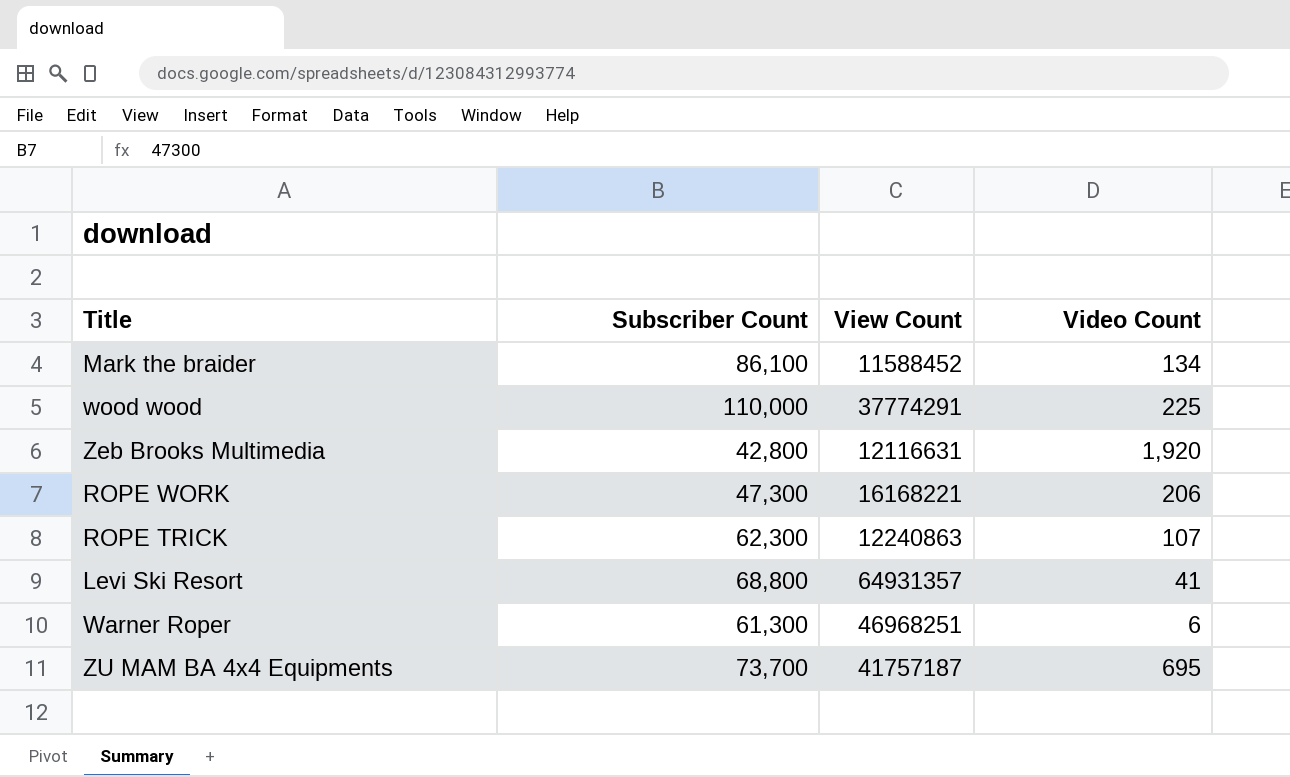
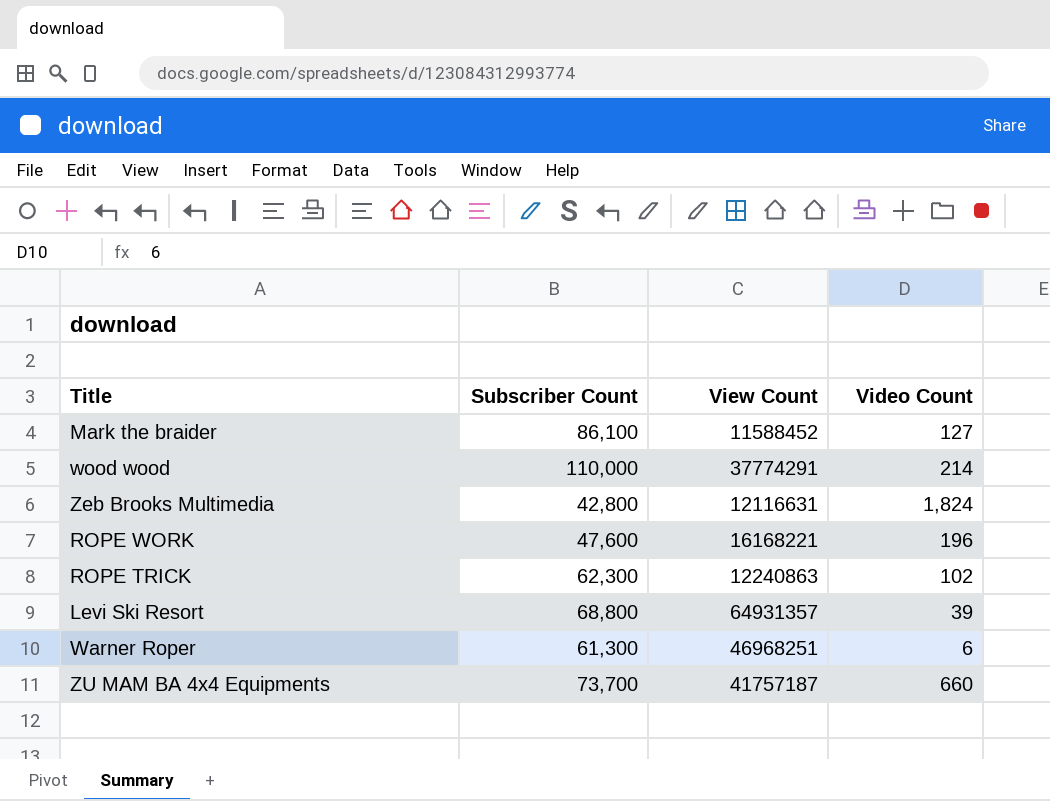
Mark the braider | Video Count: 134 -> 127
wood wood | Video Count: 225 -> 214
Zeb Brooks Multimedia | Video Count: 1,920 -> 1,824
ROPE WORK | Subscriber Count: 47,300 -> 47,600
ROPE WORK | Video Count: 206 -> 196
ROPE TRICK | Video Count: 107 -> 102
Levi Ski Resort | Video Count: 41 -> 39
ZU MAM BA 4x4 Equipments | Video Count: 695 -> 660

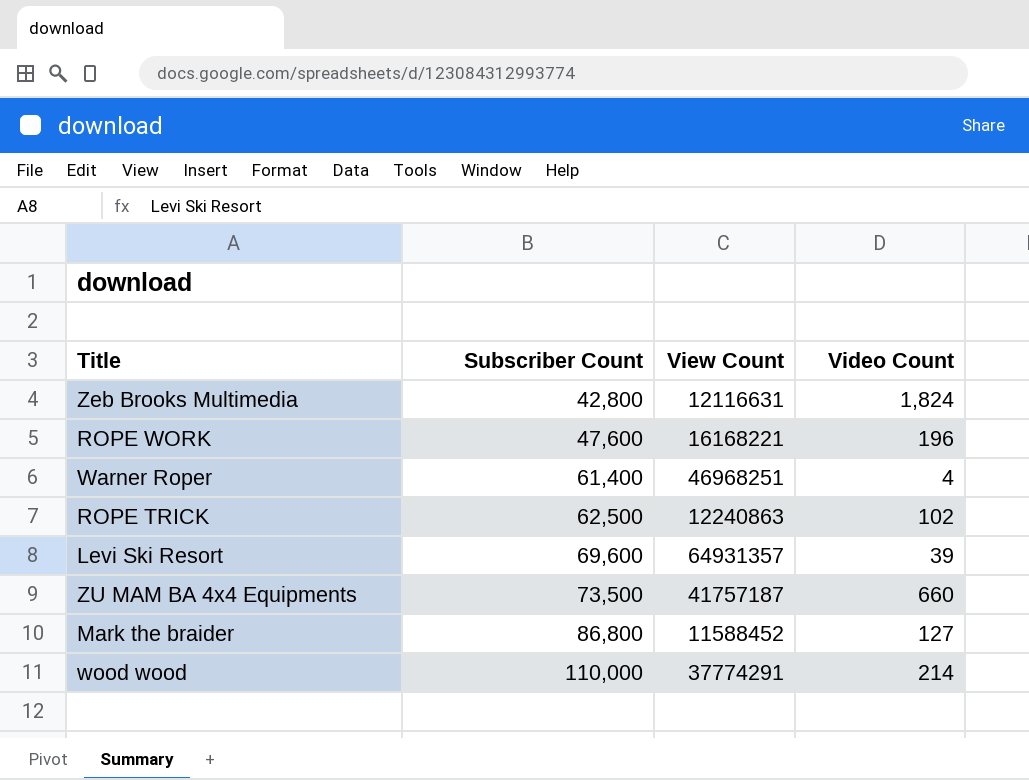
row order: none -> Subscriber Count ascending
Warner Roper | Subscriber Count: 61,300 -> 61,400
Warner Roper | Video Count: 6 -> 4
ROPE TRICK | Subscriber Count: 62,300 -> 62,500
Levi Ski Resort | Subscriber Count: 68,800 -> 69,600
ZU MAM BA 4x4 Equipments | Subscriber Count: 73,700 -> 73,500
Mark the braider | Subscriber Count: 86,100 -> 86,800

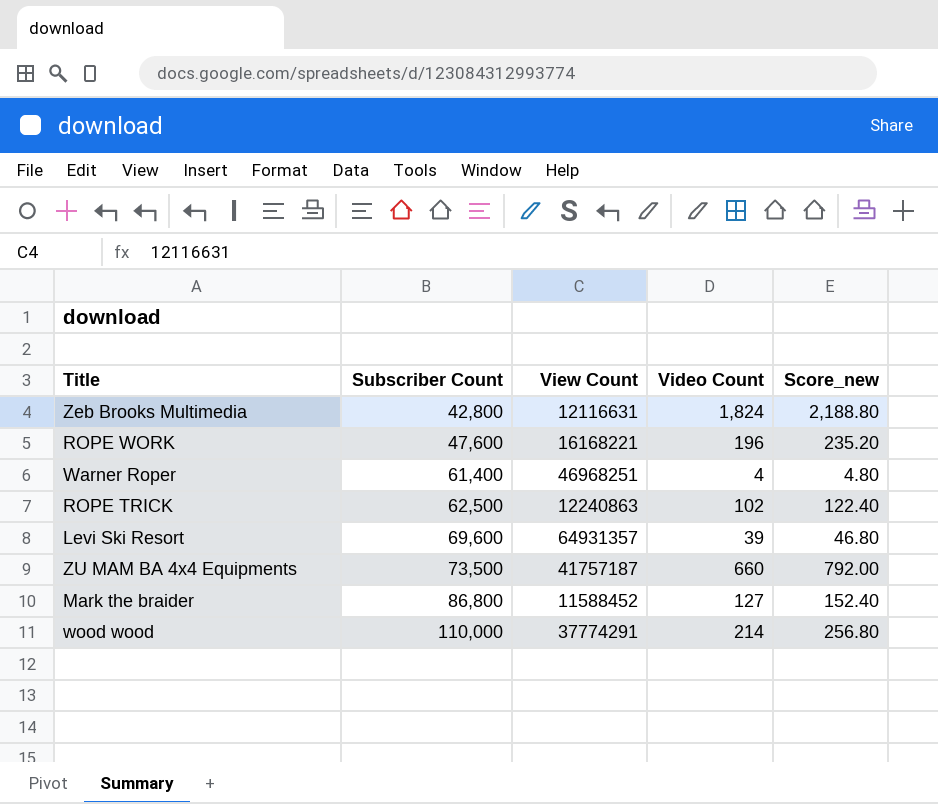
column Score_new | formula: none -> [Video Count] * 1.2

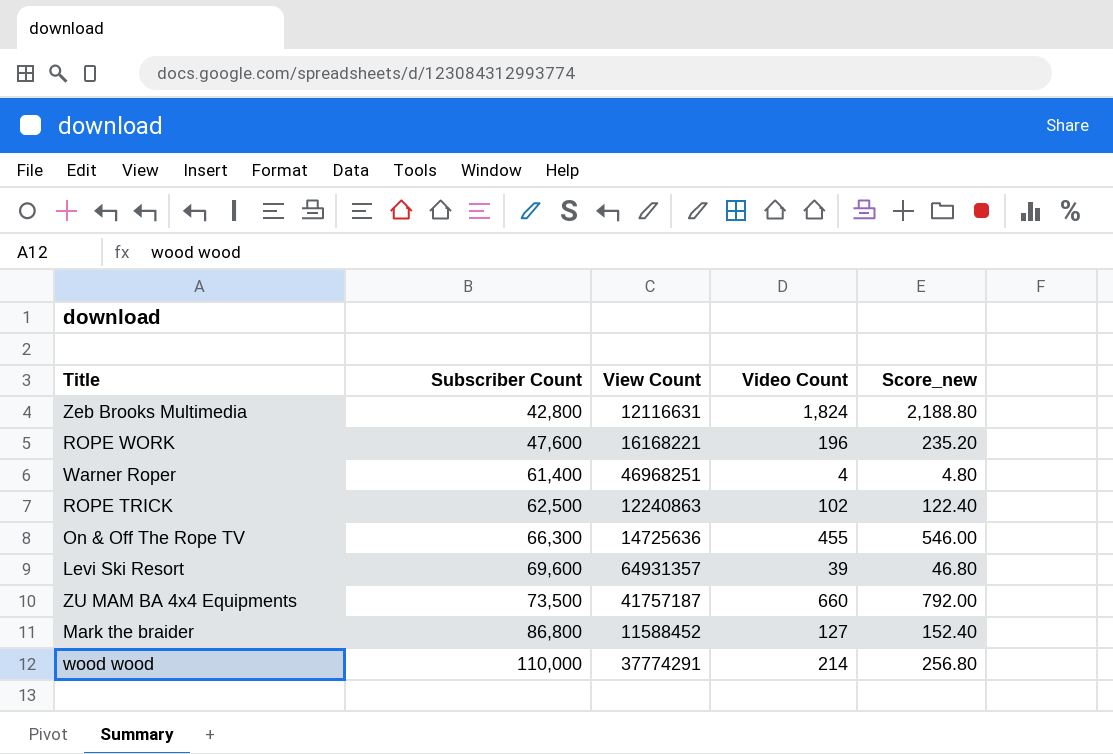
row On & Off The Rope TV: none -> 66,300 | 14725636 | 455 | 546.00

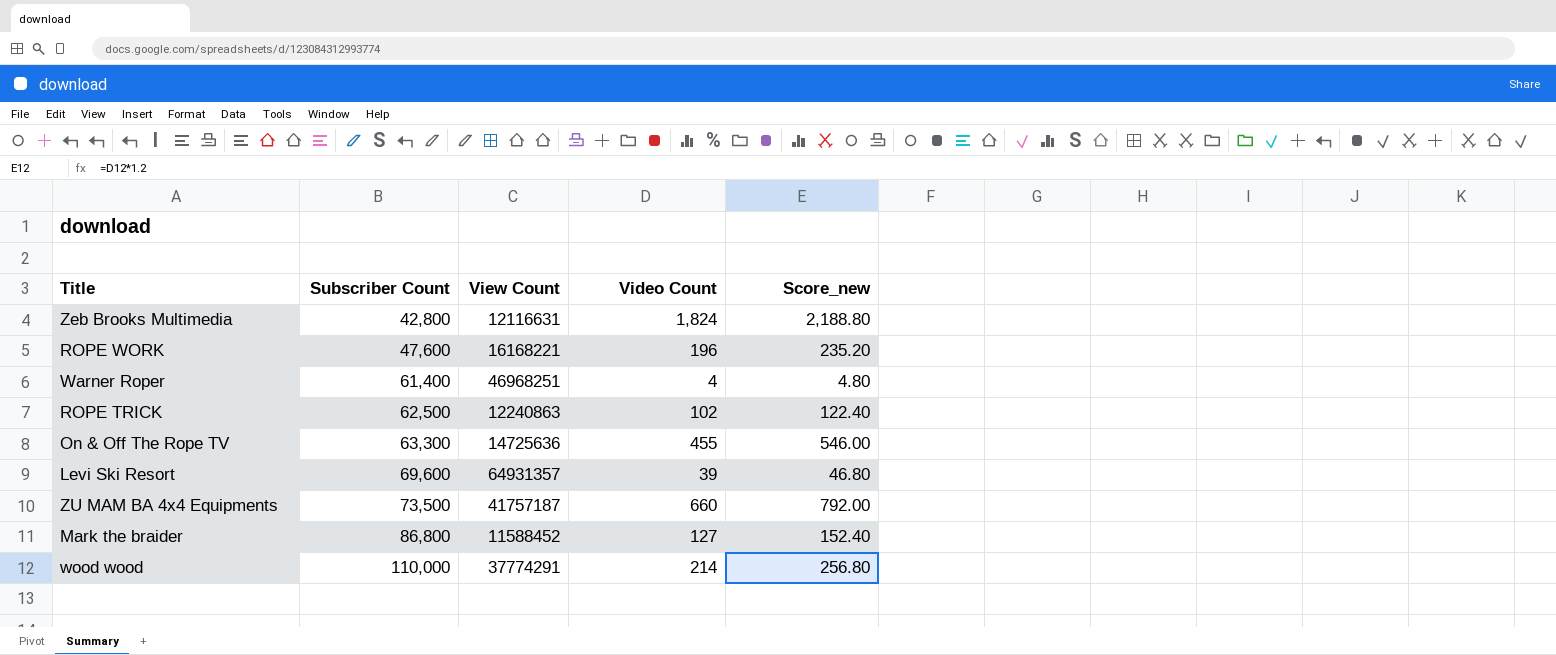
On & Off The Rope TV | Subscriber Count: 66,300 -> 63,300

